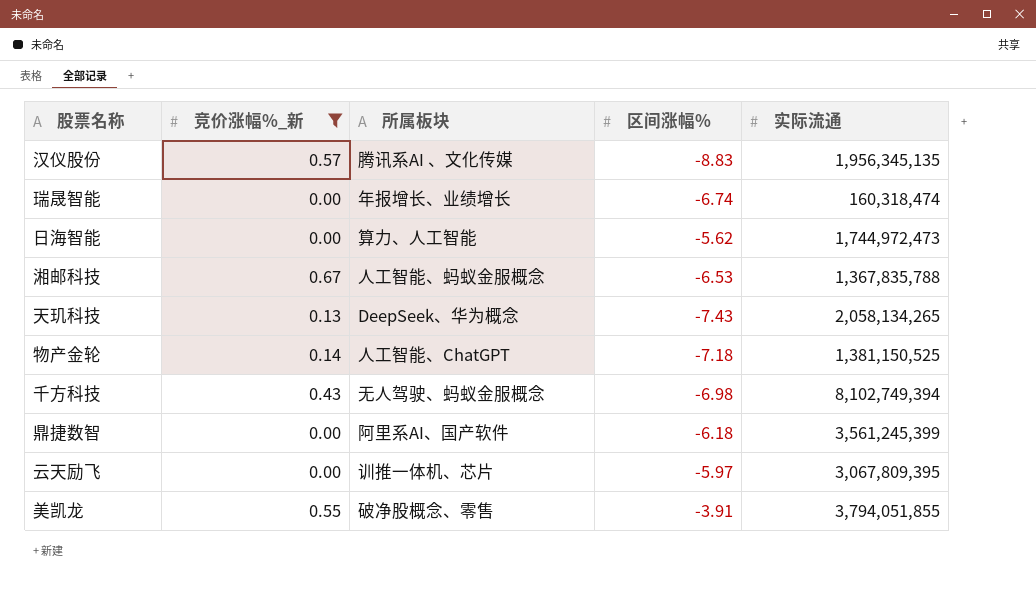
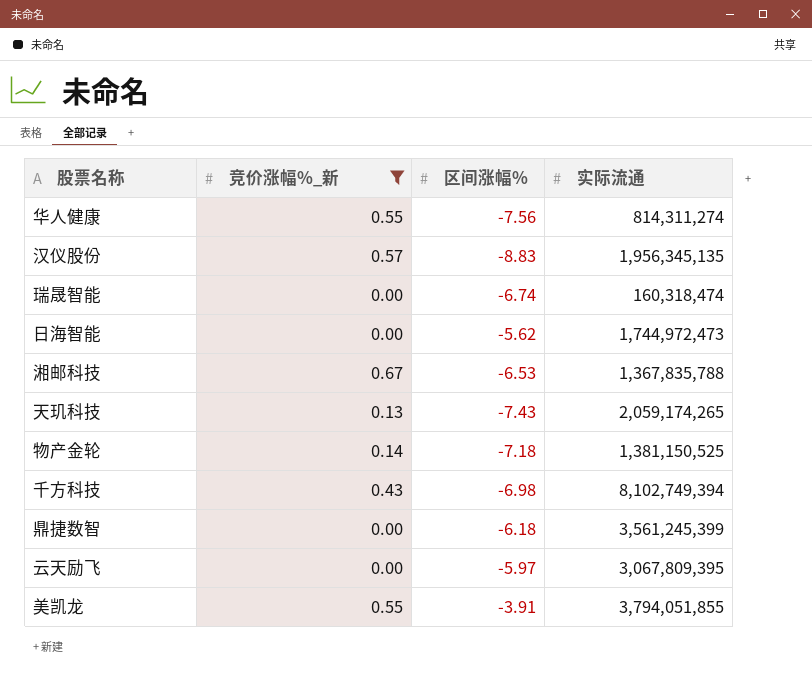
column 所属板块 | position: 3 -> none
row 华人健康: none -> 0.55 | -7.56 | 814,311,274
天玑科技 | 实际流通: 2,058,134,265 -> 2,059,174,265

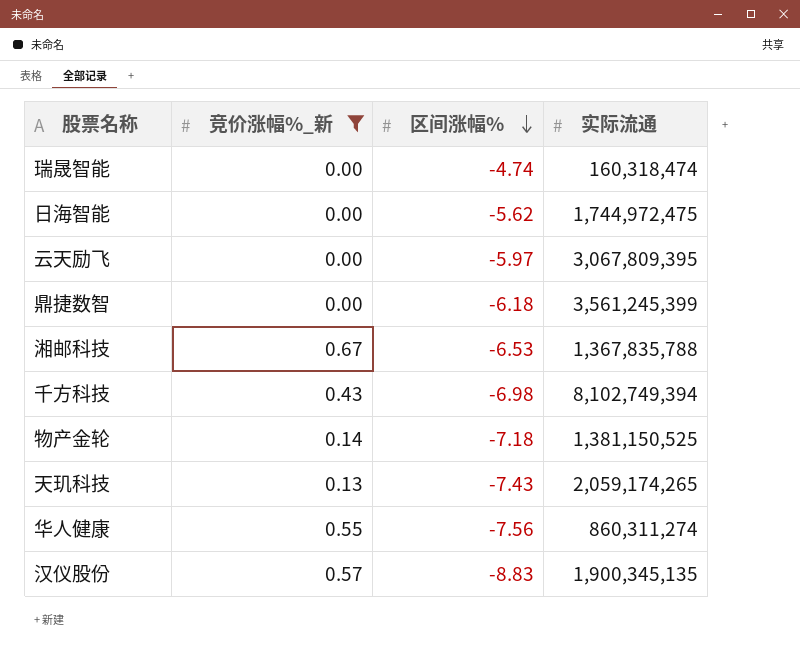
row order: none -> 区间涨幅% descending
row 美凯龙: 0.55 | -3.91 | 3,794,051,855 -> none
瑞晟智能 | 区间涨幅%: -6.74 -> -4.74
日海智能 | 实际流通: 1,744,972,473 -> 1,744,972,475
华人健康 | 实际流通: 814,311,274 -> 860,311,274
汉仪股份 | 实际流通: 1,956,345,135 -> 1,900,345,135

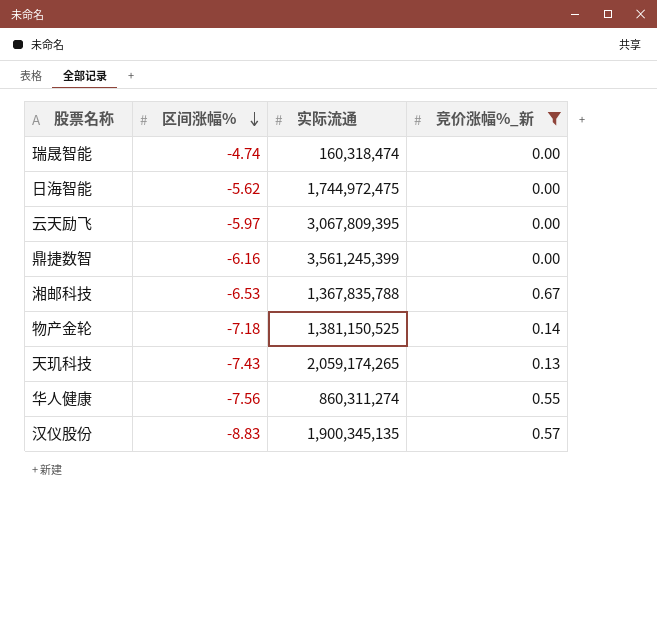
column 竞价涨幅%_新 | position: 2 -> 4
row 千方科技: 0.43 | -6.98 | 8,102,749,394 -> none
鼎捷数智 | 区间涨幅%: -6.18 -> -6.16

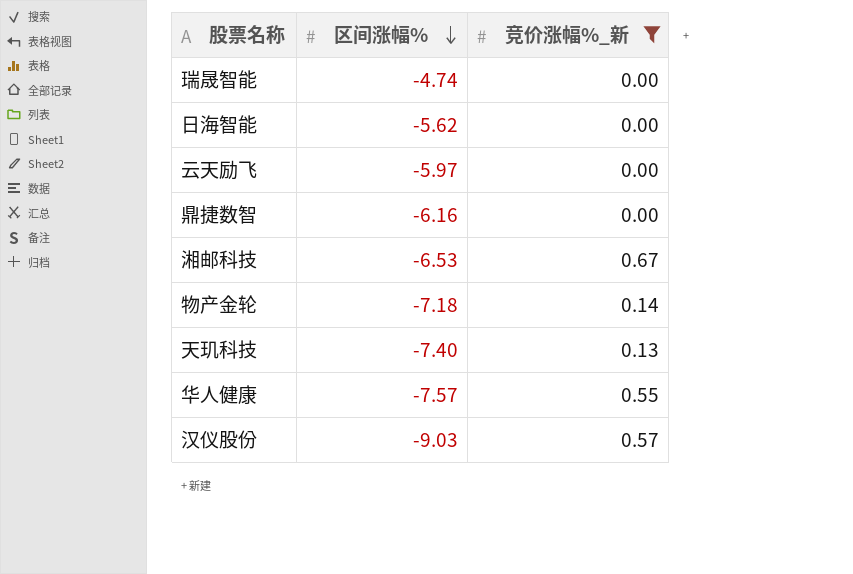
column 实际流通 | position: 3 -> none
天玑科技 | 区间涨幅%: -7.43 -> -7.40
华人健康 | 区间涨幅%: -7.56 -> -7.57
汉仪股份 | 区间涨幅%: -8.83 -> -9.03

